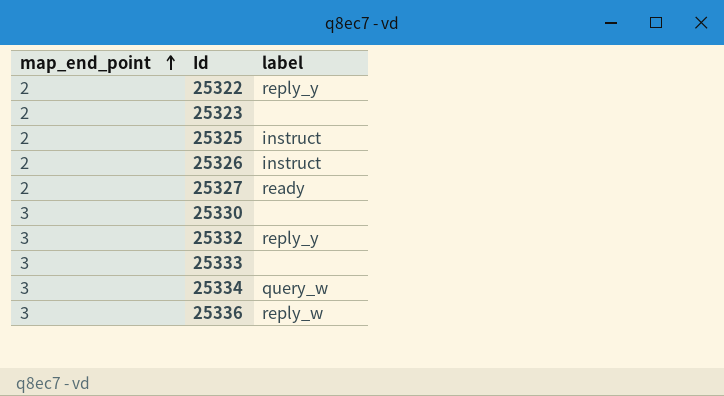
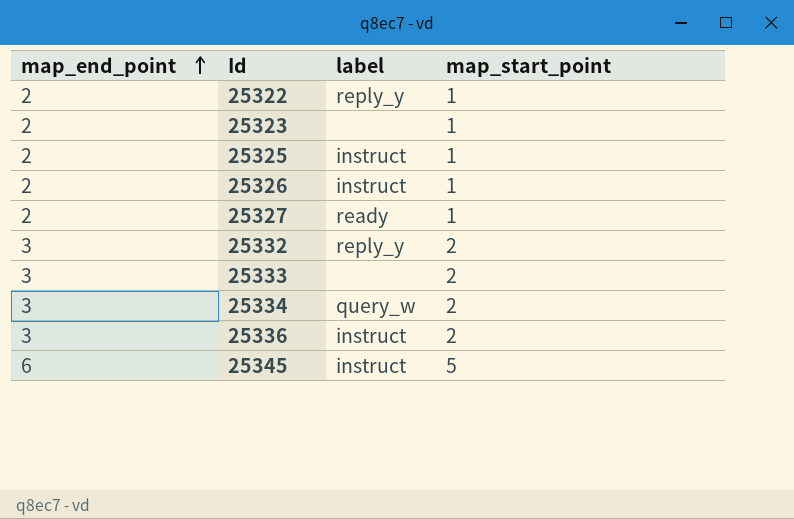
column map_start_point | position: none -> 4
row 25330: 3 | none -> none
25336 | label: reply_w -> instruct
row 25345: none -> 6 | instruct | 5

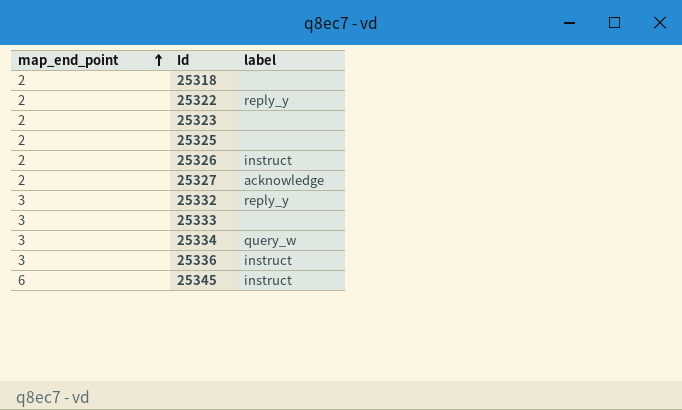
column map_start_point | position: 4 -> none
row 25318: none -> 2 | none
25325 | label: instruct -> none
25327 | label: ready -> acknowledge

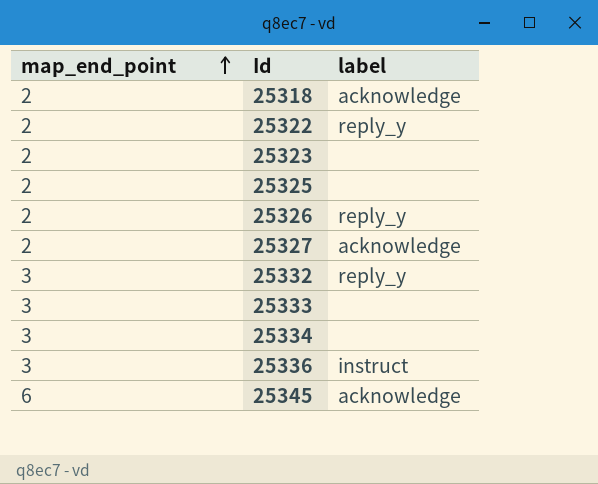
25318 | label: none -> acknowledge
25326 | label: instruct -> reply_y
25334 | label: query_w -> none
25345 | label: instruct -> acknowledge

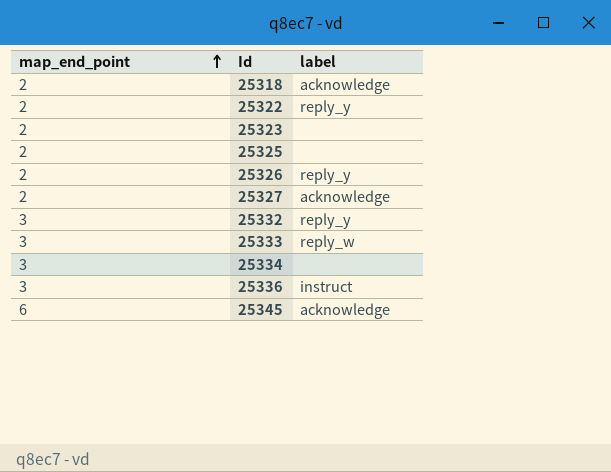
25333 | label: none -> reply_w

